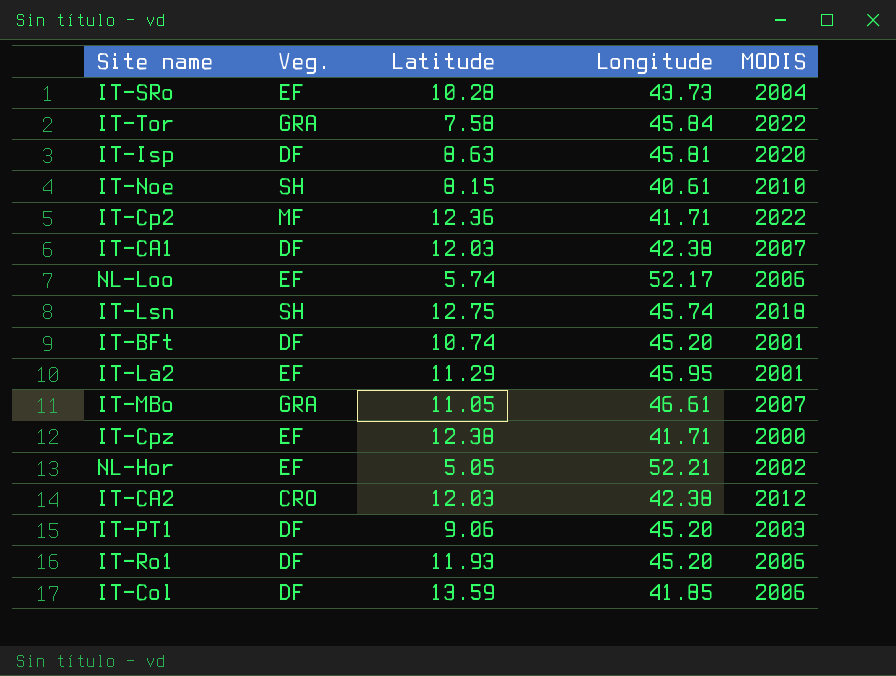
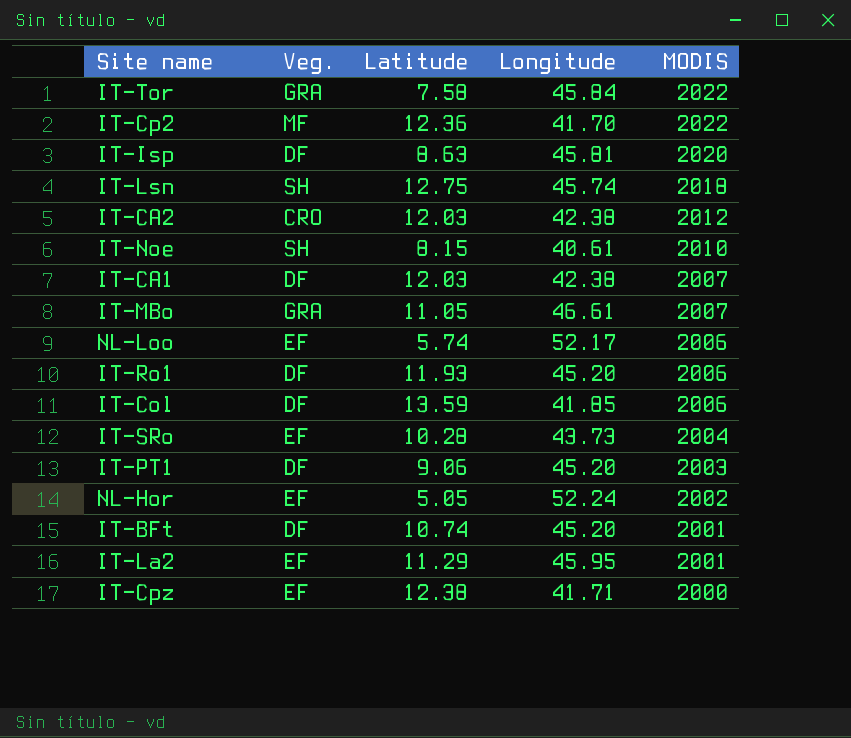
row order: none -> MODIS descending
IT-Cp2 | Longitude: 41.71 -> 41.70
NL-Hor | Longitude: 52.21 -> 52.24

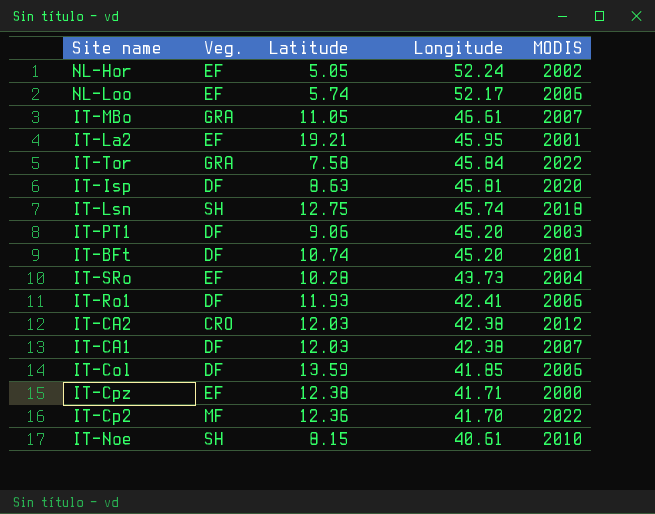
row order: MODIS descending -> Longitude descending
IT-La2 | Latitude: 11.29 -> 19.21
IT-Ro1 | Longitude: 45.20 -> 42.41

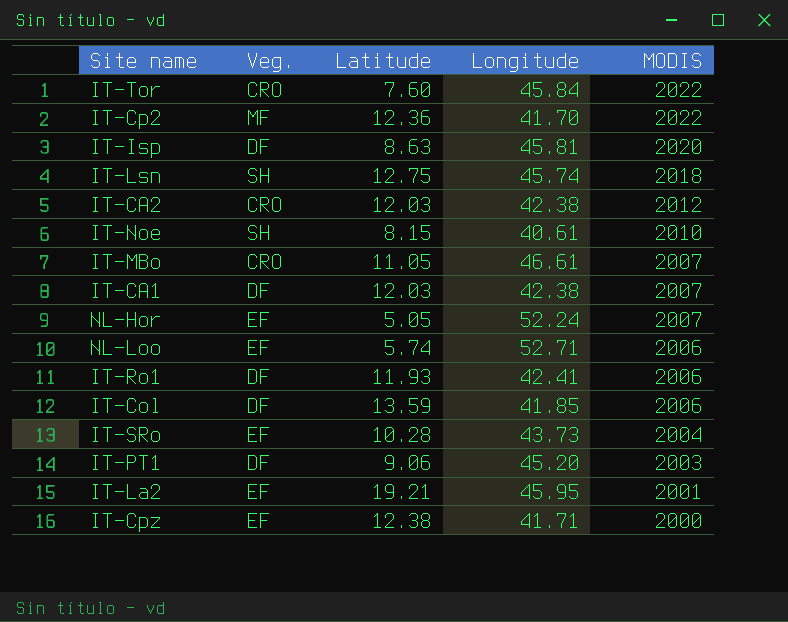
row order: Longitude descending -> MODIS descending
row IT-BFt: DF | 10.74 | 45.20 | 2001 -> none
IT-Tor | Veg.: GRA -> CRO
IT-Tor | Latitude: 7.58 -> 7.60
IT-MBo | Veg.: GRA -> CRO
NL-Hor | MODIS: 2002 -> 2007
NL-Loo | Longitude: 52.17 -> 52.71

